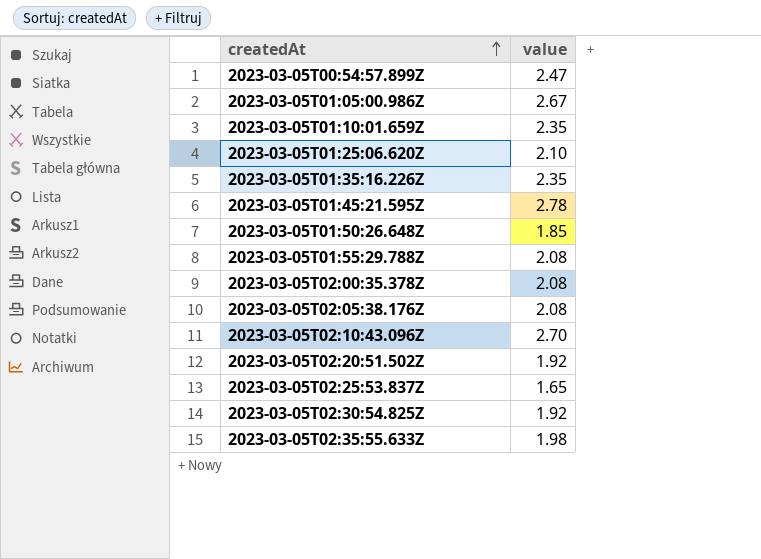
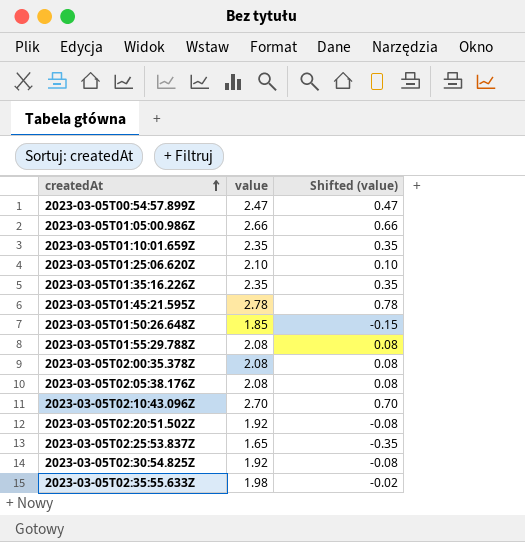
column Shifted (value) | formula: none -> [value] - 2
2023-03-05T01:05:00.986Z | value: 2.67 -> 2.66

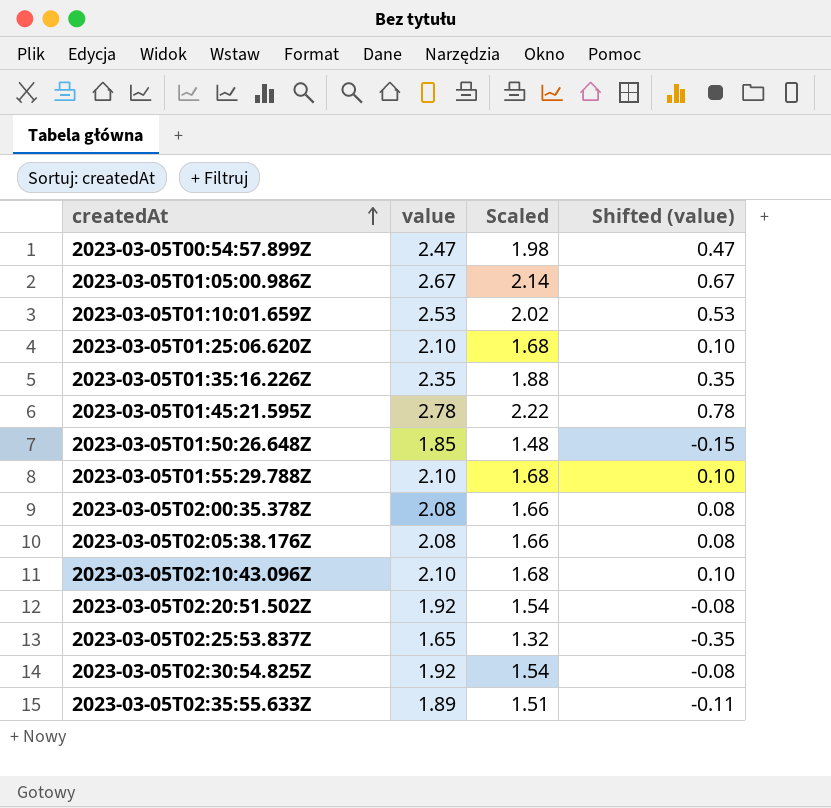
column Scaled | formula: none -> [value] * 0.8
2023-03-05T01:05:00.986Z | value: 2.66 -> 2.67
2023-03-05T01:05:00.986Z | Shifted (value): 0.66 -> 0.67
2023-03-05T01:10:01.659Z | value: 2.35 -> 2.53
2023-03-05T01:10:01.659Z | Shifted (value): 0.35 -> 0.53
2023-03-05T01:55:29.788Z | value: 2.08 -> 2.10
2023-03-05T01:55:29.788Z | Shifted (value): 0.08 -> 0.10
2023-03-05T02:10:43.096Z | value: 2.70 -> 2.10
2023-03-05T02:10:43.096Z | Shifted (value): 0.70 -> 0.10
2023-03-05T02:35:55.633Z | value: 1.98 -> 1.89
2023-03-05T02:35:55.633Z | Shifted (value): -0.02 -> -0.11

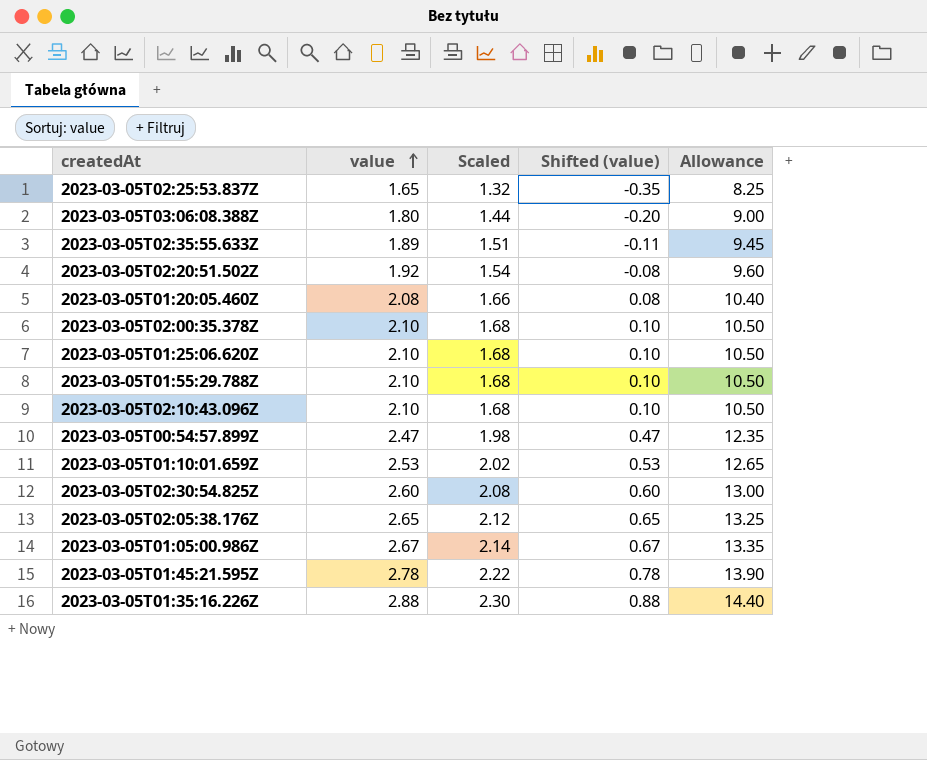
row order: createdAt ascending -> value ascending
column Allowance | formula: none -> [value] * 5
row 2023-03-05T01:50:26.648Z: 1.85 | 1.48 | -0.15 -> none
row 2023-03-05T03:06:08.388Z: none -> 1.80 | 1.44 | -0.20 | 9.00
row 2023-03-05T01:20:05.460Z: none -> 2.08 | 1.66 | 0.08 | 10.40
2023-03-05T02:00:35.378Z | value: 2.08 -> 2.10
2023-03-05T02:00:35.378Z | Scaled: 1.66 -> 1.68
2023-03-05T02:00:35.378Z | Shifted (value): 0.08 -> 0.10
2023-03-05T02:30:54.825Z | value: 1.92 -> 2.60
2023-03-05T02:30:54.825Z | Scaled: 1.54 -> 2.08
2023-03-05T02:30:54.825Z | Shifted (value): -0.08 -> 0.60
2023-03-05T02:05:38.176Z | value: 2.08 -> 2.65
2023-03-05T02:05:38.176Z | Scaled: 1.66 -> 2.12
2023-03-05T02:05:38.176Z | Shifted (value): 0.08 -> 0.65
2023-03-05T01:35:16.226Z | value: 2.35 -> 2.88
2023-03-05T01:35:16.226Z | Scaled: 1.88 -> 2.30
2023-03-05T01:35:16.226Z | Shifted (value): 0.35 -> 0.88

